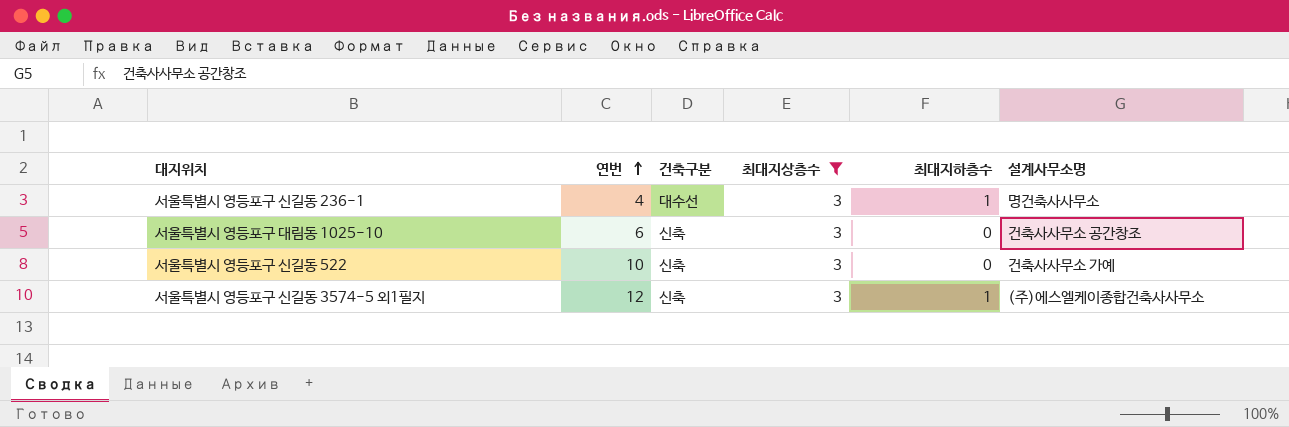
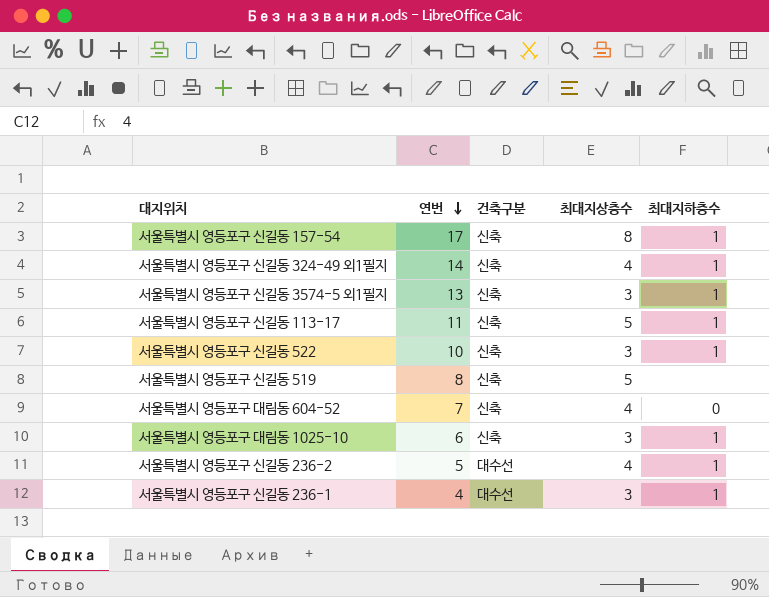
filter: 최대지상층수 = 3 -> none
row order: 연번 ascending -> 연번 descending
column 설계사무소명 | position: 6 -> none
서울특별시 영등포구 신길동 3574-5 외1필지 | 연번: 12 -> 13
서울특별시 영등포구 신길동 522 | 최대지하층수: 0 -> 1
서울특별시 영등포구 대림동 1025-10 | 최대지하층수: 0 -> 1

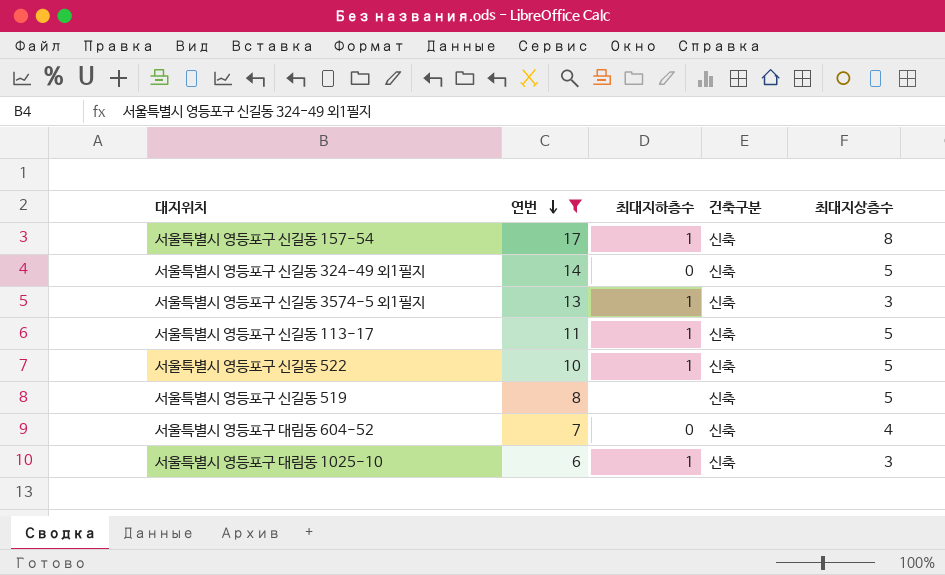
filter: none -> 연번 >= 6
column 최대지하층수 | position: 5 -> 3
서울특별시 영등포구 신길동 324-49 외1필지 | 최대지하층수: 1 -> 0
서울특별시 영등포구 신길동 324-49 외1필지 | 최대지상층수: 4 -> 5
서울특별시 영등포구 신길동 522 | 최대지상층수: 3 -> 5

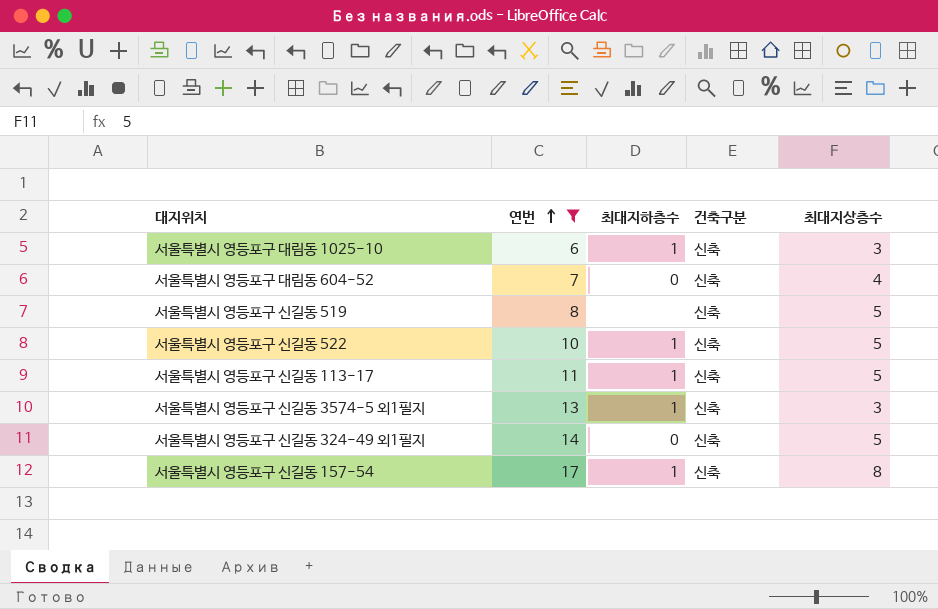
row order: 연번 descending -> 연번 ascending

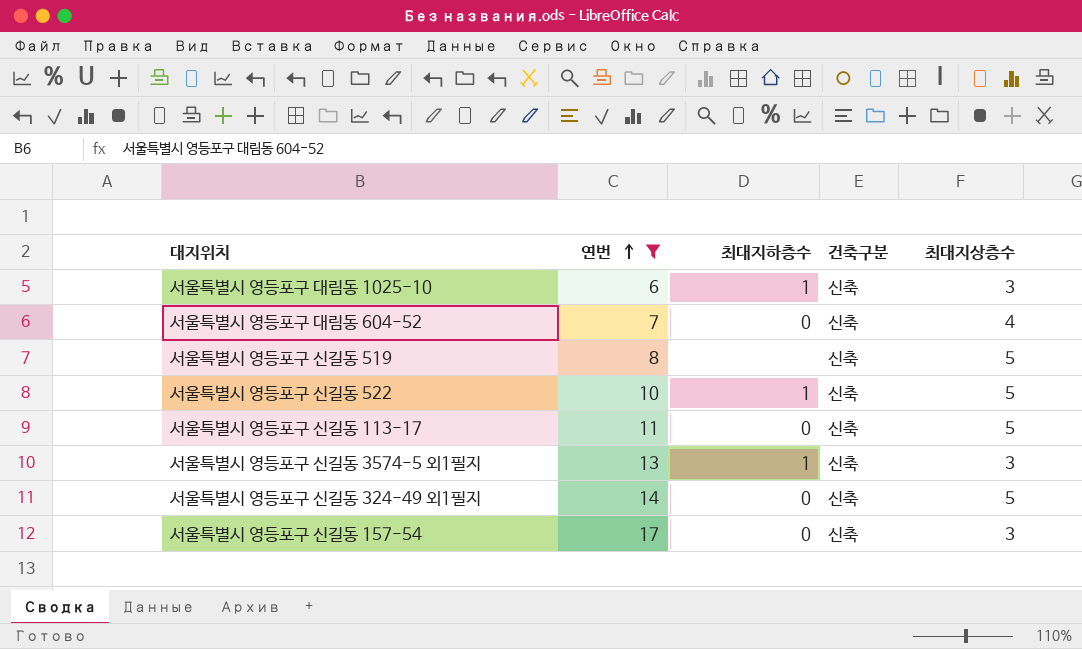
서울특별시 영등포구 신길동 113-17 | 최대지하층수: 1 -> 0
서울특별시 영등포구 신길동 157-54 | 최대지하층수: 1 -> 0
서울특별시 영등포구 신길동 157-54 | 최대지상층수: 8 -> 3

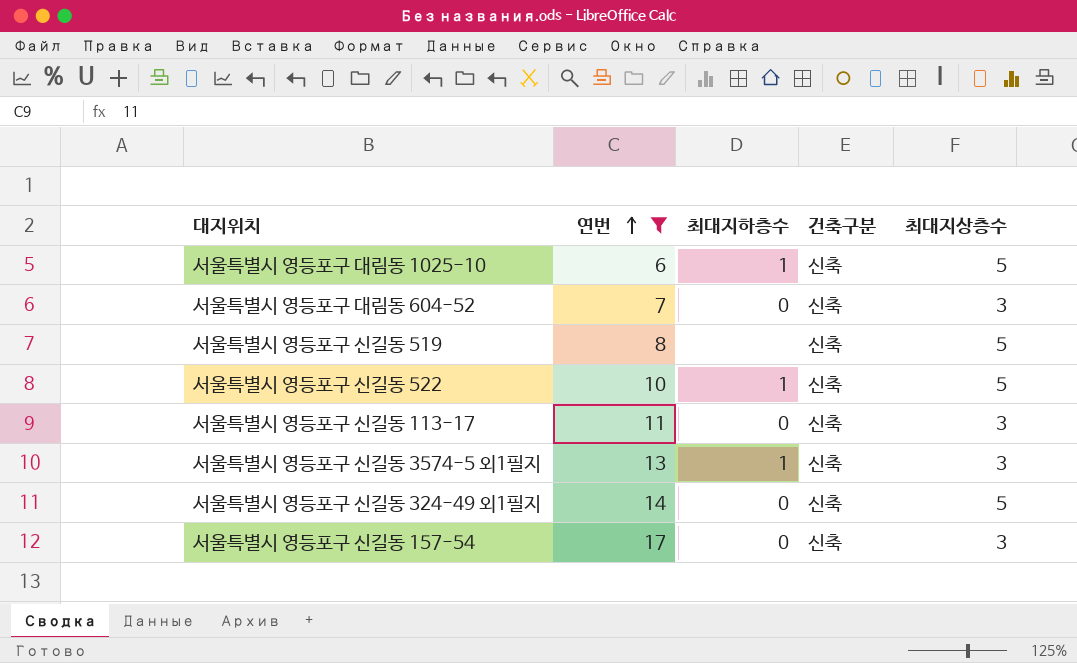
서울특별시 영등포구 대림동 1025-10 | 최대지상층수: 3 -> 5
서울특별시 영등포구 대림동 604-52 | 최대지상층수: 4 -> 3
서울특별시 영등포구 신길동 113-17 | 최대지상층수: 5 -> 3

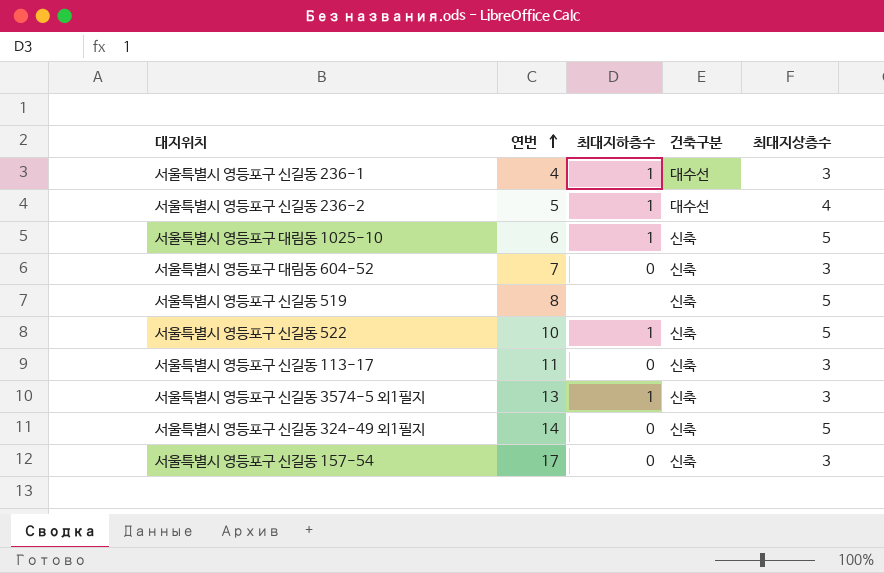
filter: 연번 >= 6 -> none

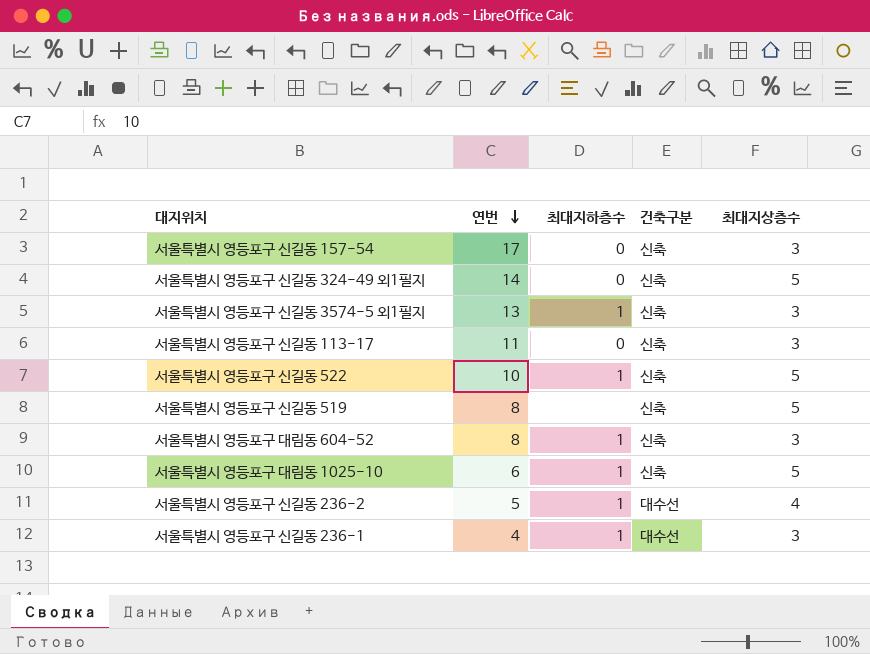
row order: 연번 ascending -> 연번 descending
서울특별시 영등포구 대림동 604-52 | 연번: 7 -> 8
서울특별시 영등포구 대림동 604-52 | 최대지하층수: 0 -> 1

